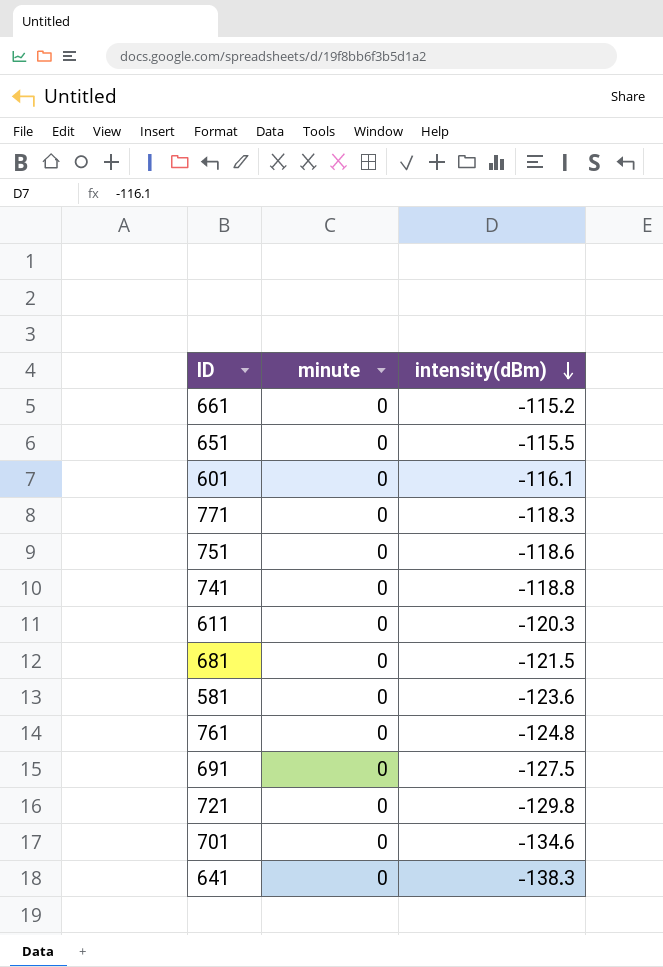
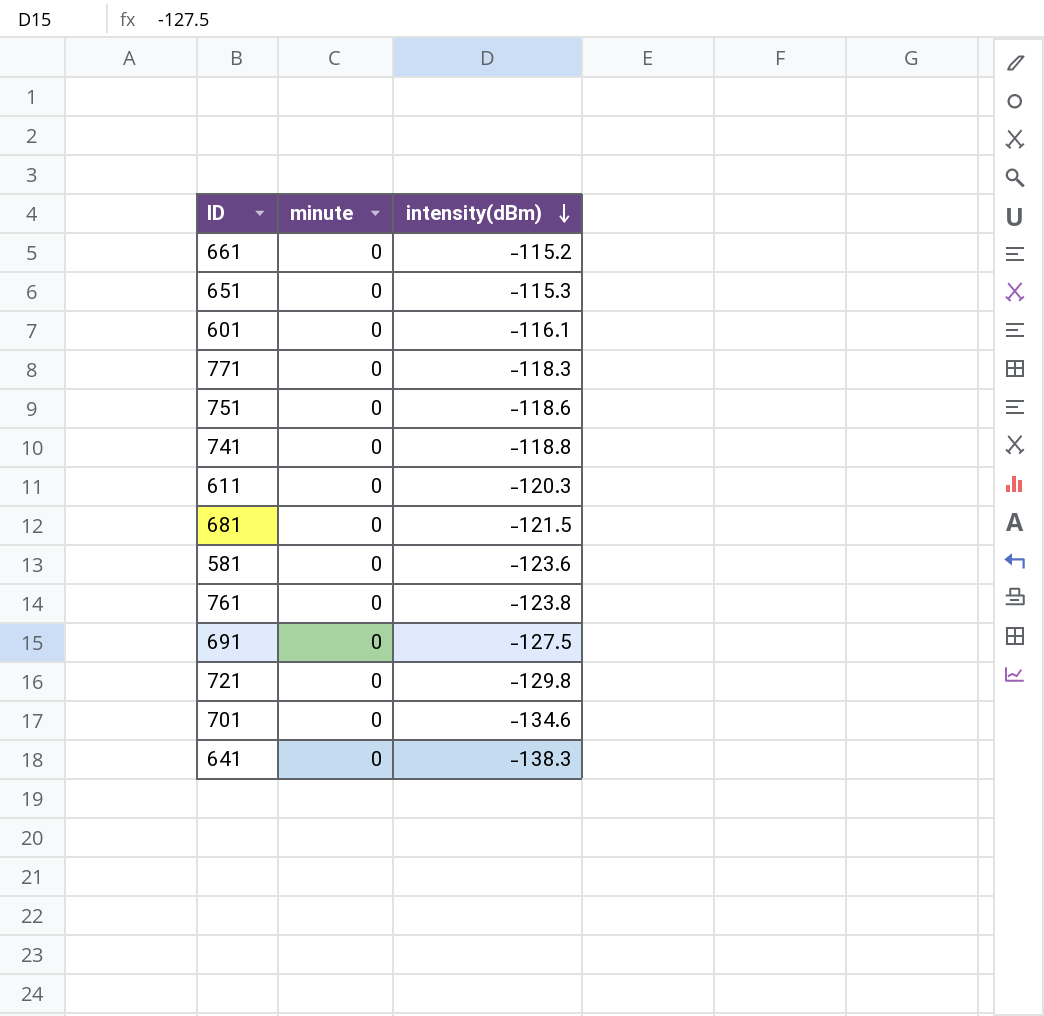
651 | intensity(dBm): -115.5 -> -115.3
761 | intensity(dBm): -124.8 -> -123.8

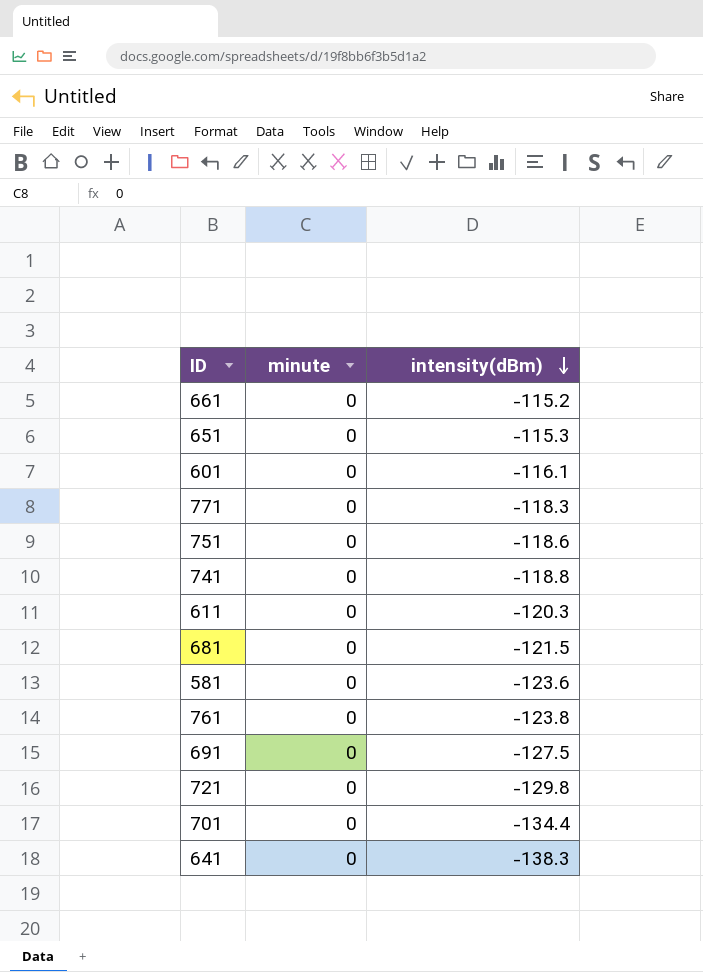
701 | intensity(dBm): -134.6 -> -134.4

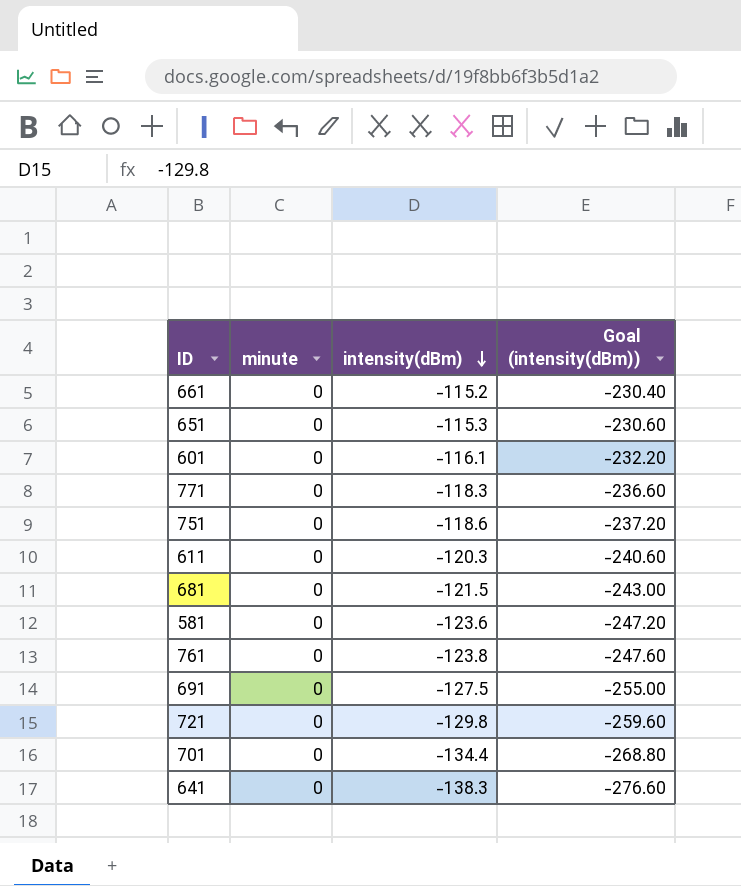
column Goal (intensity(dBm)) | formula: none -> [intensity(dBm)] * 2
row 741: 0 | -118.8 -> none

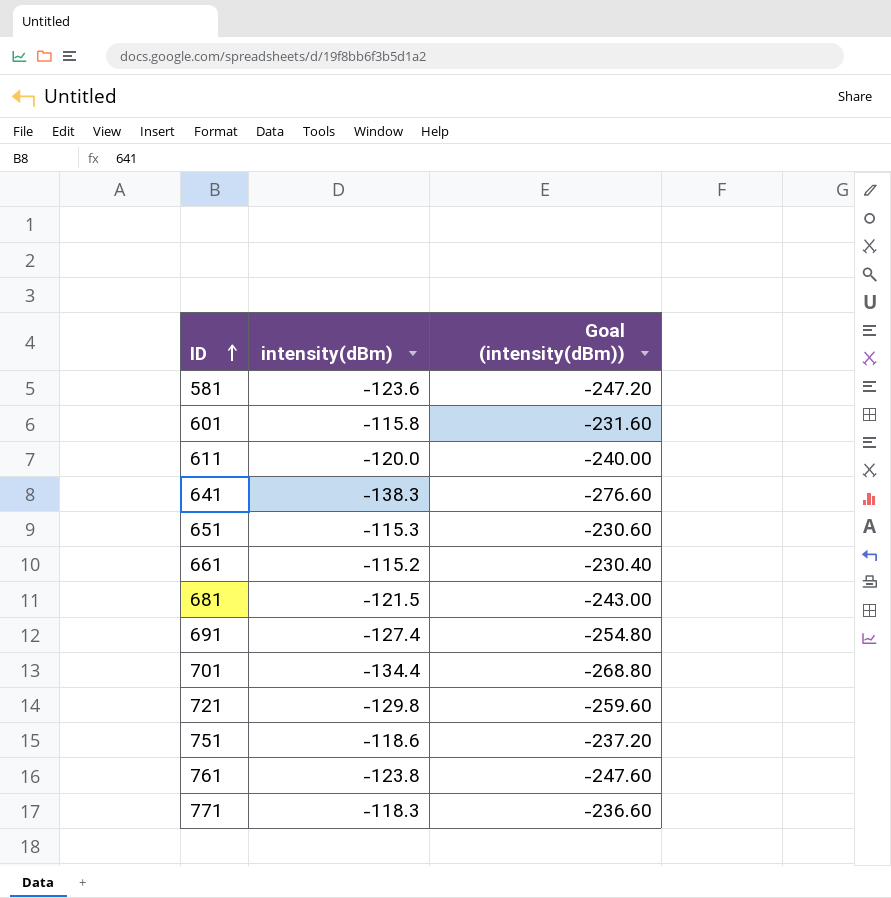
row order: intensity(dBm) descending -> ID ascending
column minute | position: 2 -> none
601 | intensity(dBm): -116.1 -> -115.8
601 | Goal (intensity(dBm)): -232.20 -> -231.60
611 | intensity(dBm): -120.3 -> -120.0
611 | Goal (intensity(dBm)): -240.60 -> -240.00
691 | intensity(dBm): -127.5 -> -127.4
691 | Goal (intensity(dBm)): -255.00 -> -254.80

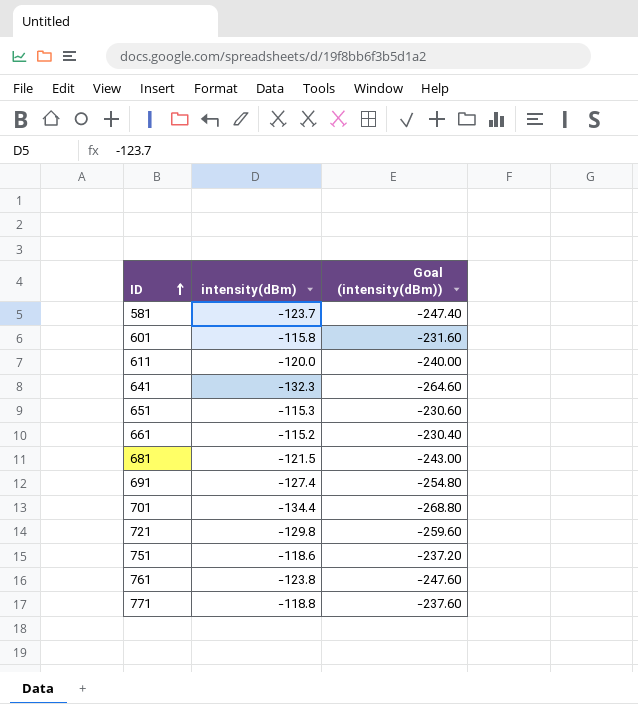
581 | intensity(dBm): -123.6 -> -123.7
581 | Goal (intensity(dBm)): -247.20 -> -247.40
641 | intensity(dBm): -138.3 -> -132.3
641 | Goal (intensity(dBm)): -276.60 -> -264.60
771 | intensity(dBm): -118.3 -> -118.8
771 | Goal (intensity(dBm)): -236.60 -> -237.60

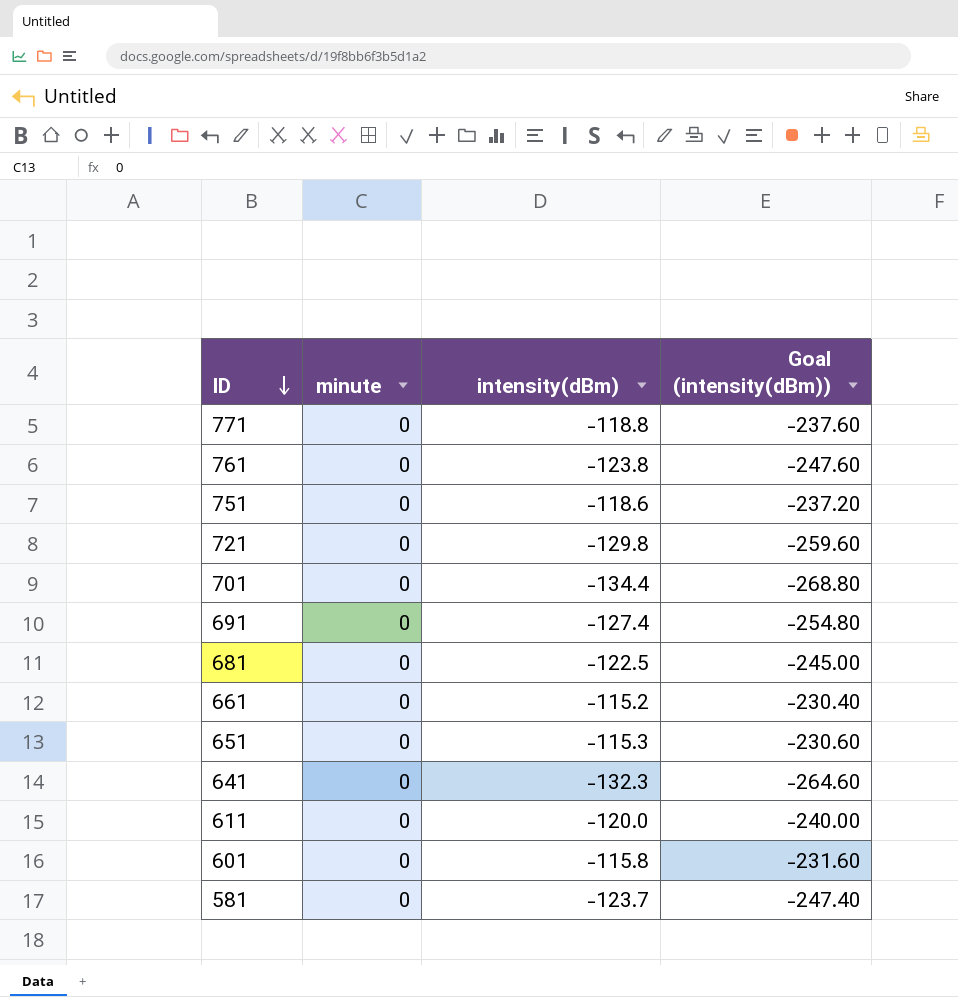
row order: ID ascending -> ID descending
column minute | position: none -> 2
681 | intensity(dBm): -121.5 -> -122.5
681 | Goal (intensity(dBm)): -243.00 -> -245.00

